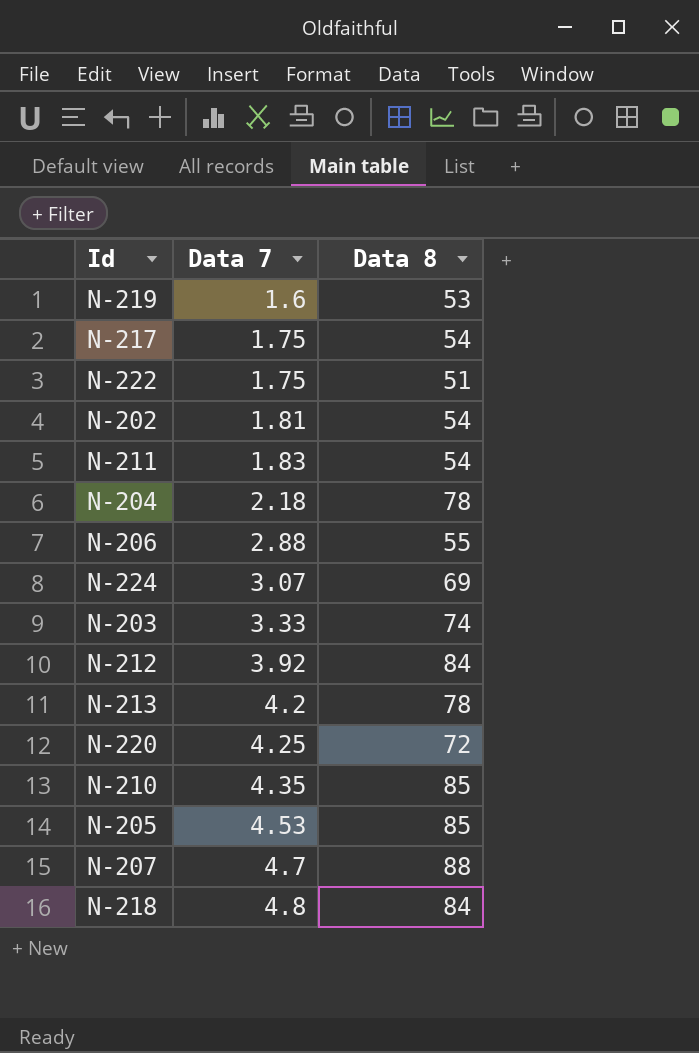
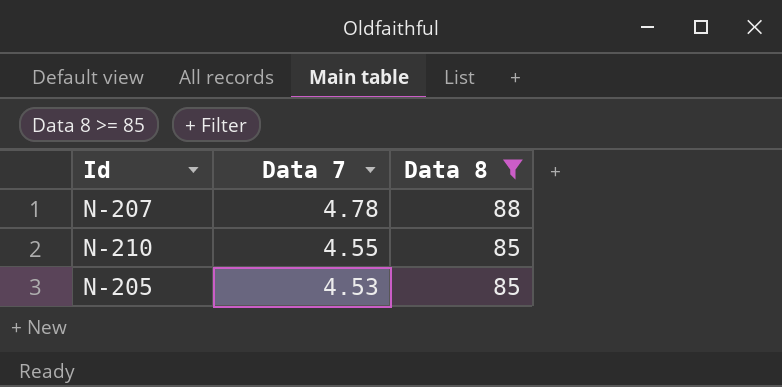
filter: none -> Data 8 >= 85
row order: Data 7 ascending -> Data 7 descending
N-207 | Data 7: 4.7 -> 4.78
N-210 | Data 7: 4.35 -> 4.55

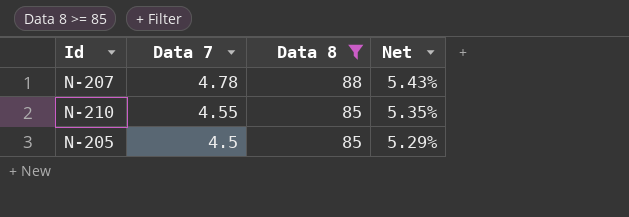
column Net | formula: none -> [Data 7] / [Data 8]
N-205 | Data 7: 4.53 -> 4.5

